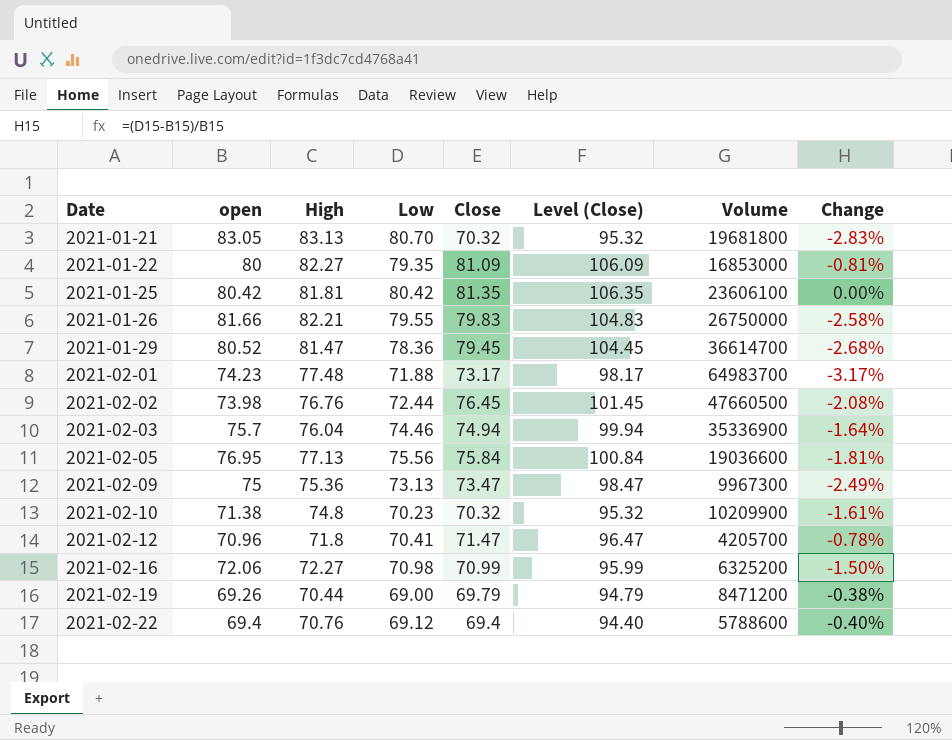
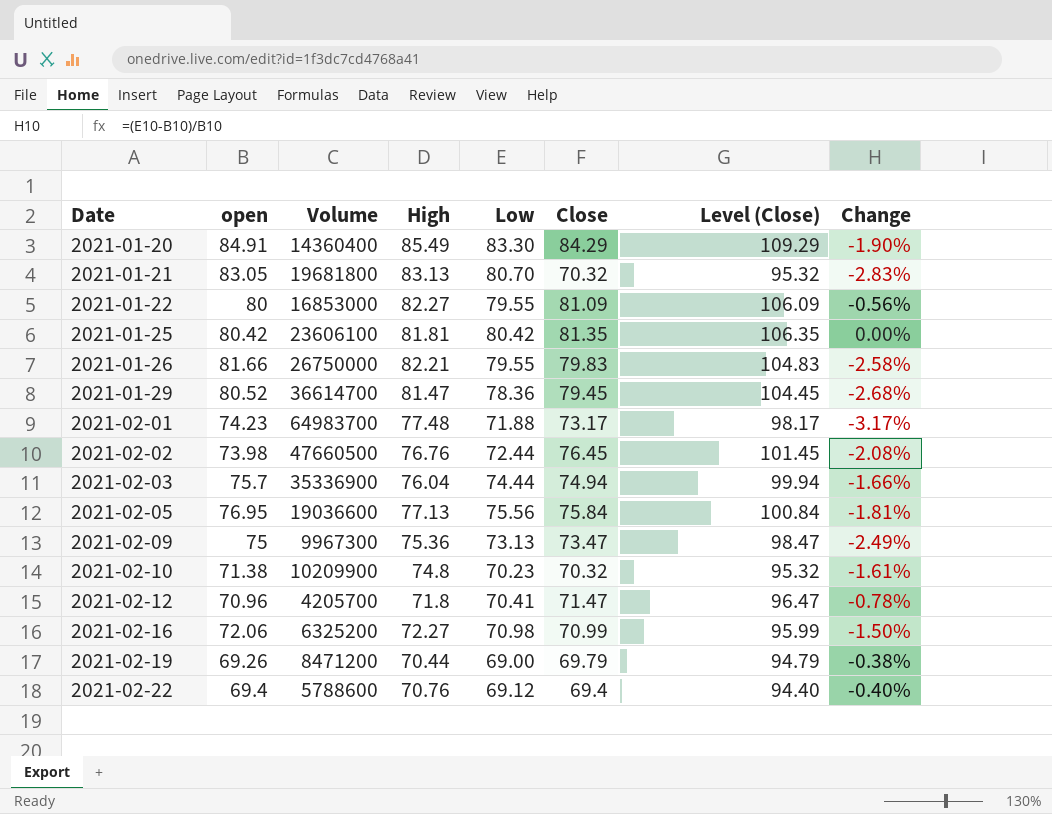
column Volume | position: 7 -> 3
row 2021-01-20: none -> 84.91 | 14360400 | 85.49 | 83.30 | 84.29 | 109.29 | -1.90%
2021-01-22 | Low: 79.35 -> 79.55
2021-01-22 | Change: -0.81% -> -0.56%
2021-02-03 | Low: 74.46 -> 74.44
2021-02-03 | Change: -1.64% -> -1.66%

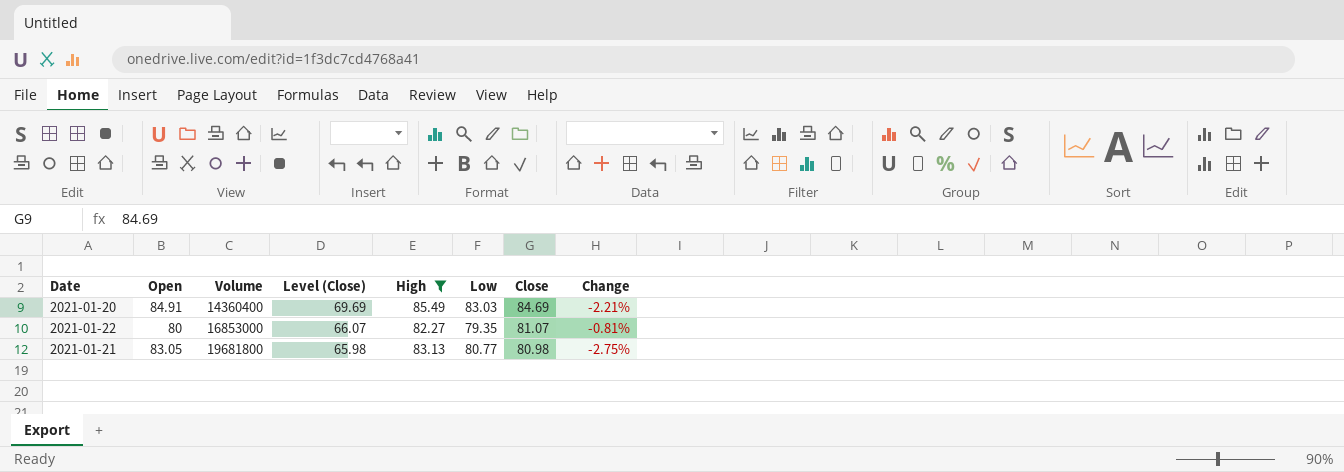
filter: none -> High >= 82.27
row order: Date ascending -> Volume ascending
column name: open -> Open
column Level (Close) | formula: [Close] + 25 -> [Close] - 15
column Level (Close) | position: 7 -> 4
2021-01-20 | Low: 83.30 -> 83.03
2021-01-20 | Close: 84.29 -> 84.69
2021-01-20 | Change: -1.90% -> -2.21%
2021-01-22 | Low: 79.55 -> 79.35
2021-01-22 | Close: 81.09 -> 81.07
2021-01-22 | Change: -0.56% -> -0.81%
2021-01-21 | Low: 80.70 -> 80.77
2021-01-21 | Close: 70.32 -> 80.98
2021-01-21 | Change: -2.83% -> -2.75%

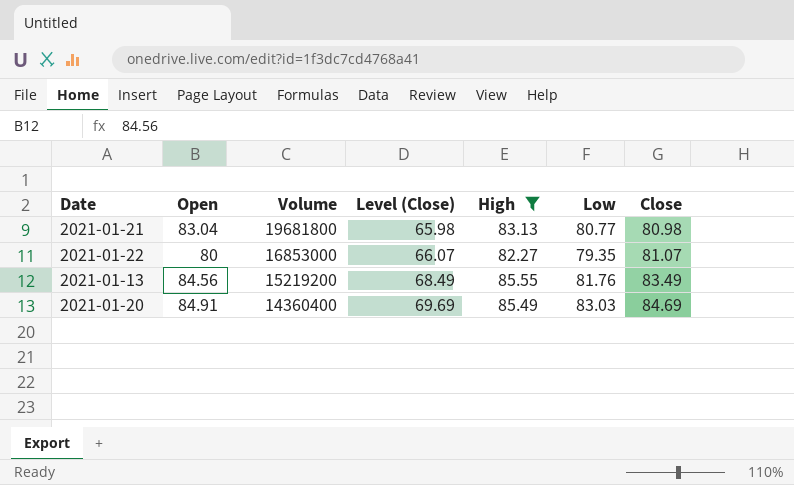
row order: Volume ascending -> Volume descending
column Change | formula: ([Low] - [Open]) / [Open] -> none
2021-01-21 | Open: 83.05 -> 83.04
row 2021-01-13: none -> 84.56 | 15219200 | 68.49 | 85.55 | 81.76 | 83.49

